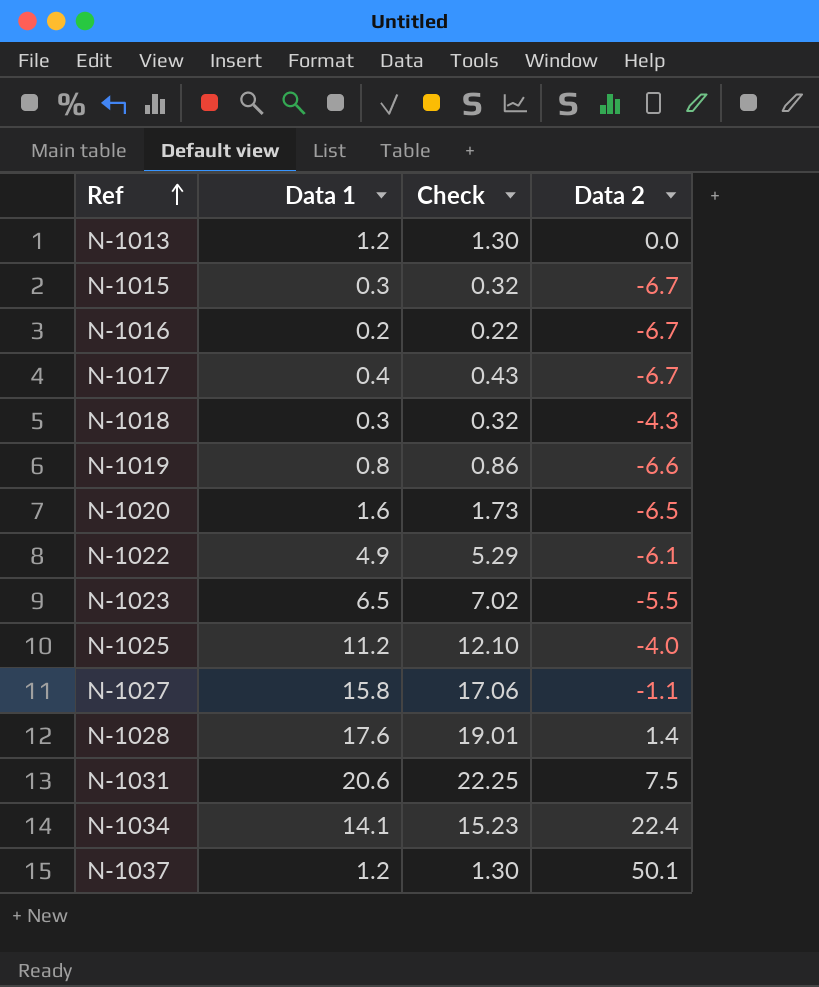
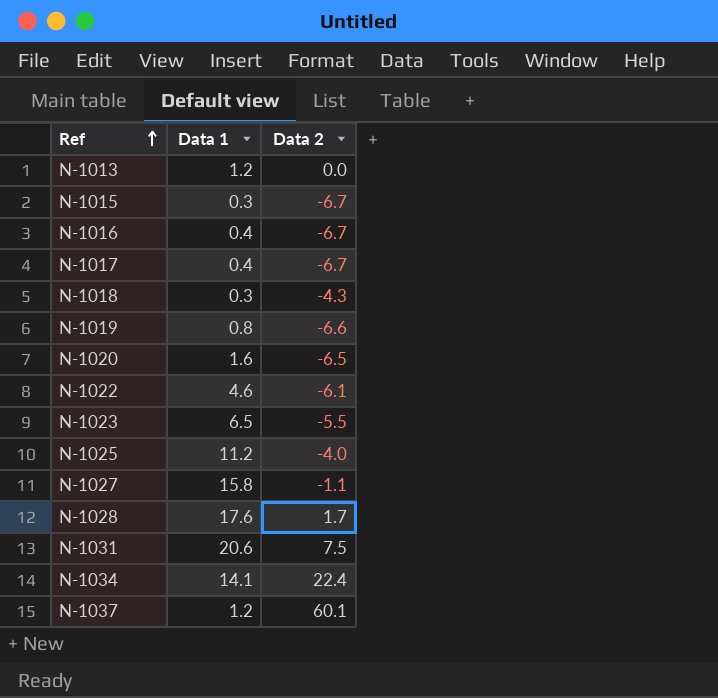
column Check | formula: [Data 1] * 1.08 -> none
N-1016 | Data 1: 0.2 -> 0.4
N-1022 | Data 1: 4.9 -> 4.6
N-1028 | Data 2: 1.4 -> 1.7
N-1037 | Data 2: 50.1 -> 60.1

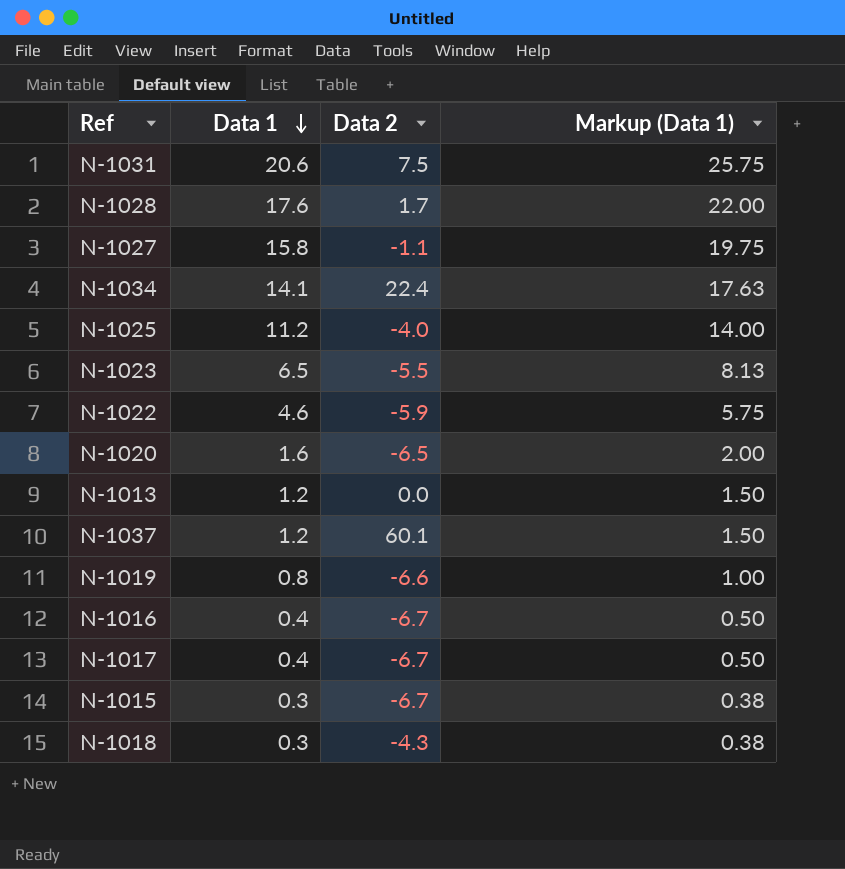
row order: Ref ascending -> Data 1 descending
column Markup (Data 1) | formula: none -> [Data 1] * 1.25
N-1022 | Data 2: -6.1 -> -5.9

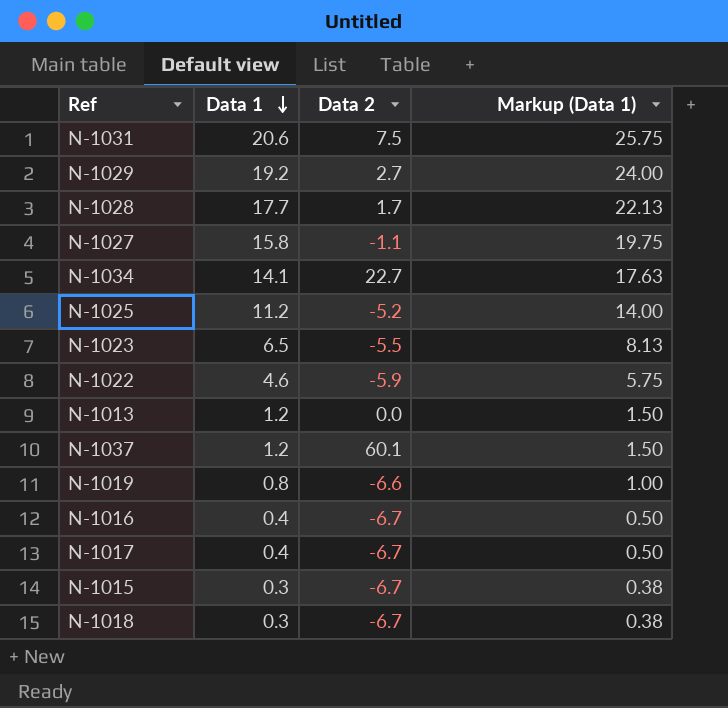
row N-1020: 1.6 | -6.5 | 2.00 -> none
row N-1029: none -> 19.2 | 2.7 | 24.00
N-1028 | Data 1: 17.6 -> 17.7
N-1028 | Markup (Data 1): 22.00 -> 22.13
N-1034 | Data 2: 22.4 -> 22.7
N-1025 | Data 2: -4.0 -> -5.2
N-1018 | Data 2: -4.3 -> -6.7

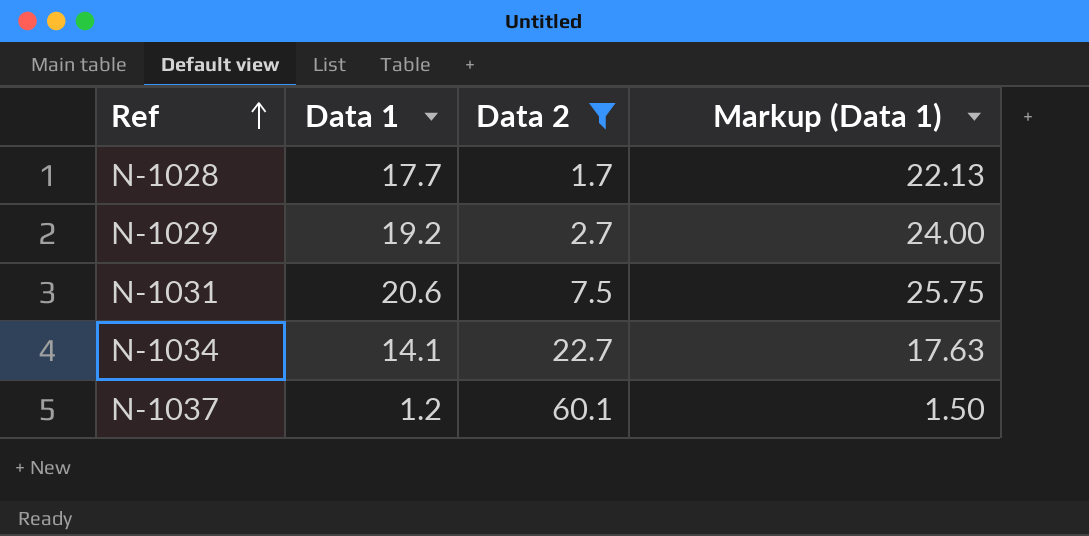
filter: none -> Data 2 >= 1.7
row order: Data 1 descending -> Ref ascending

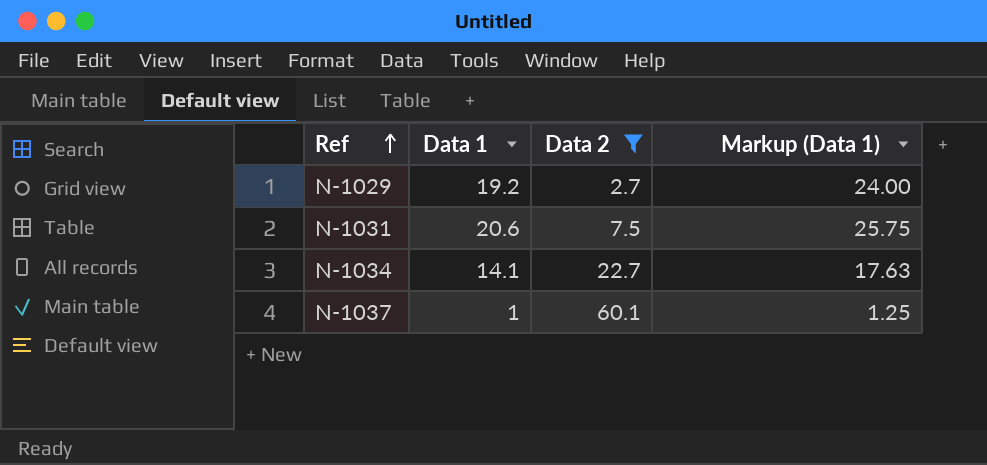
row N-1028: 17.7 | 1.7 | 22.13 -> none
N-1037 | Data 1: 1.2 -> 1
N-1037 | Markup (Data 1): 1.50 -> 1.25

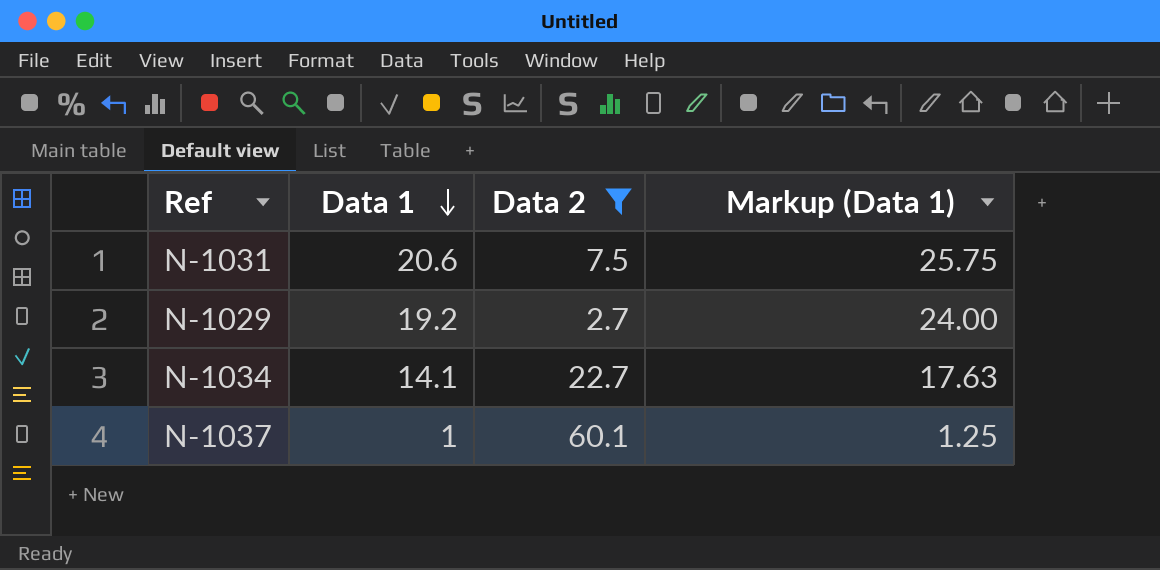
row order: Ref ascending -> Data 1 descending

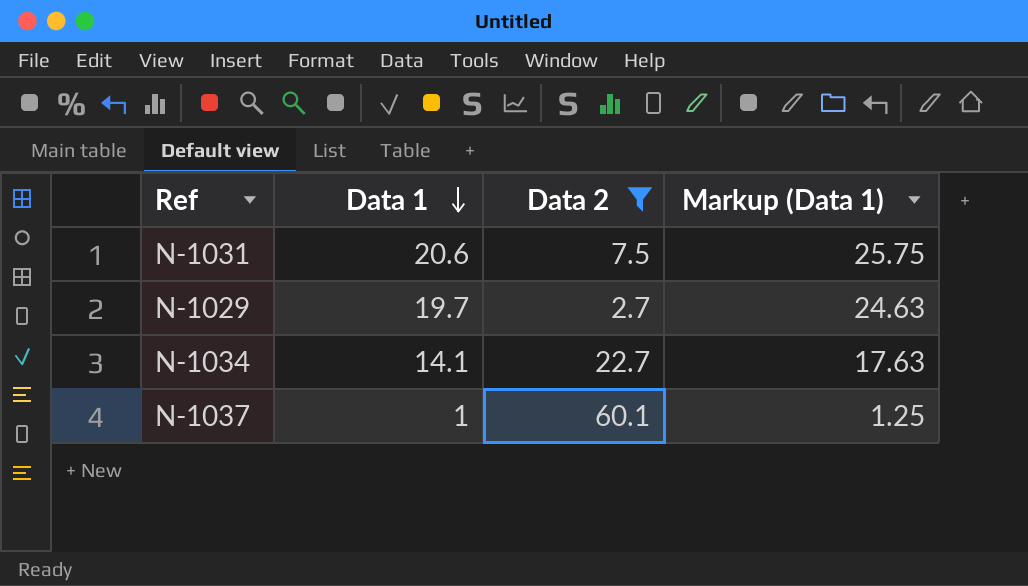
N-1029 | Data 1: 19.2 -> 19.7
N-1029 | Markup (Data 1): 24.00 -> 24.63

